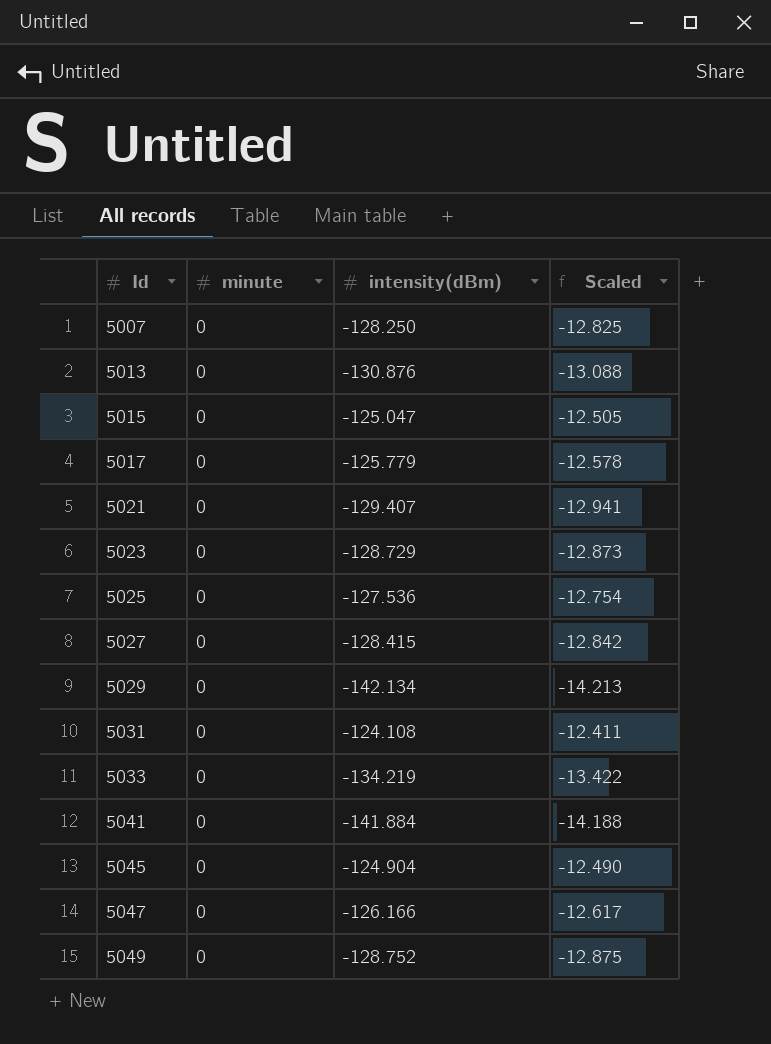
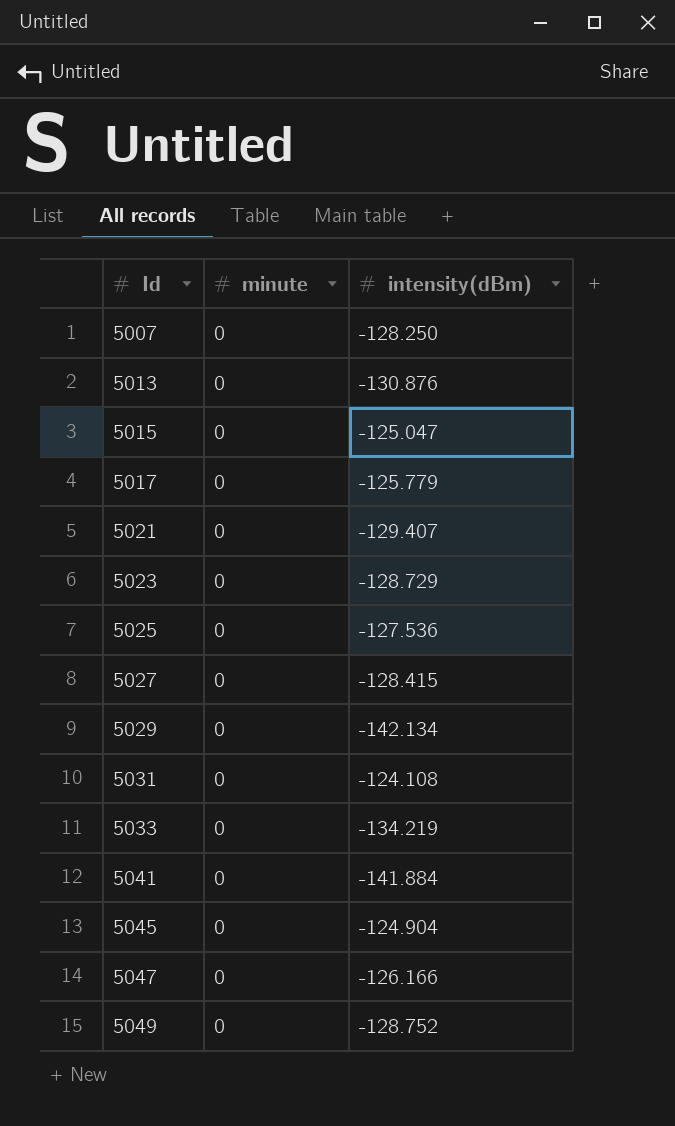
column Scaled | formula: [intensity(dBm)] * 0.1 -> none

